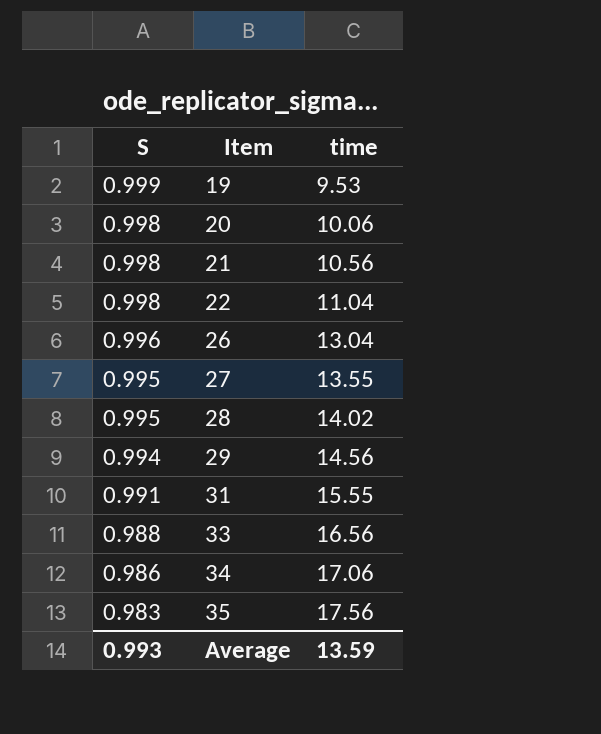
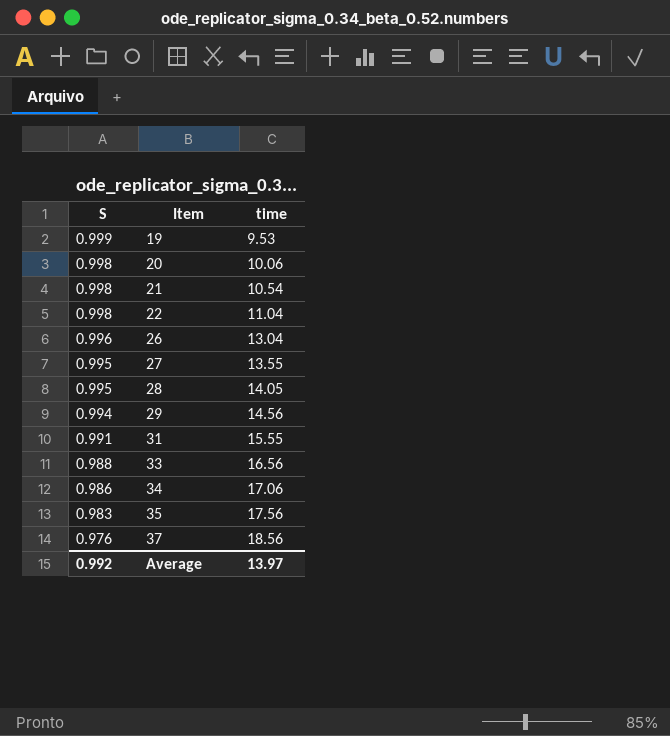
21 | time: 10.56 -> 10.54
28 | time: 14.02 -> 14.05
row 37: none -> 0.976 | 18.56
Average | S: 0.993 -> 0.992
Average | time: 13.59 -> 13.97

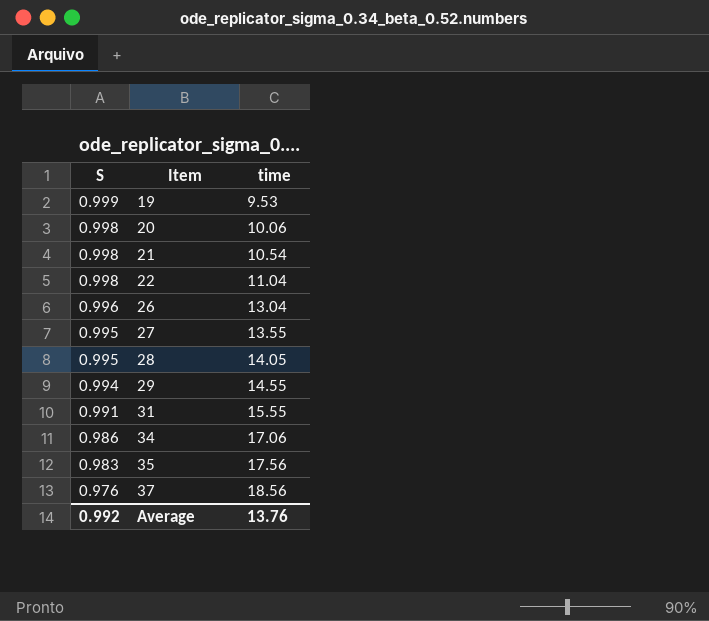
row 33: 0.988 | 16.56 -> none
29 | time: 14.56 -> 14.55
Average | time: 13.97 -> 13.76

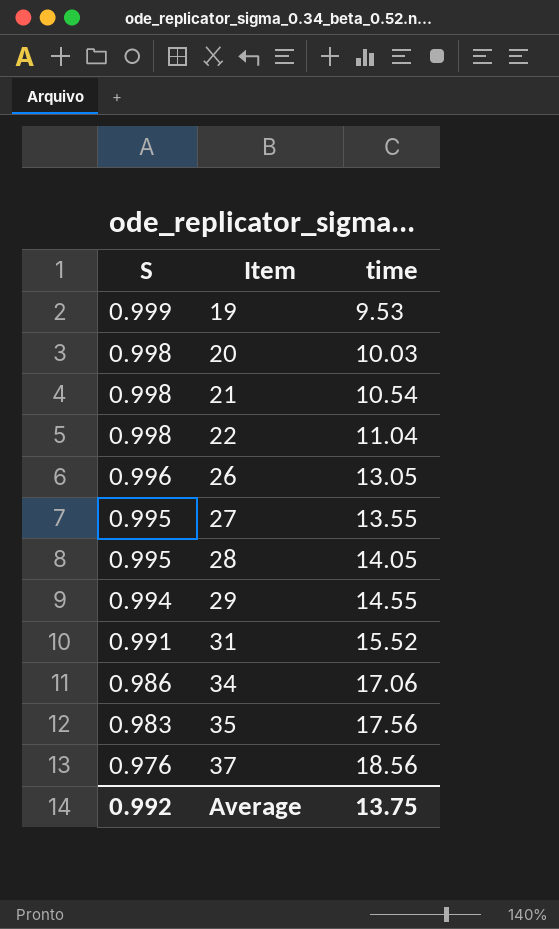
20 | time: 10.06 -> 10.03
26 | time: 13.04 -> 13.05
31 | time: 15.55 -> 15.52
Average | time: 13.76 -> 13.75

